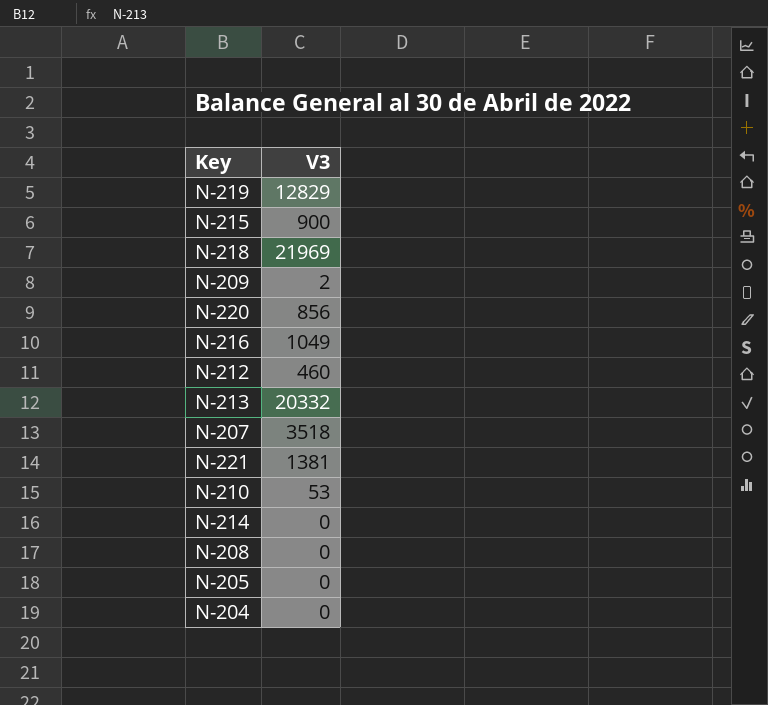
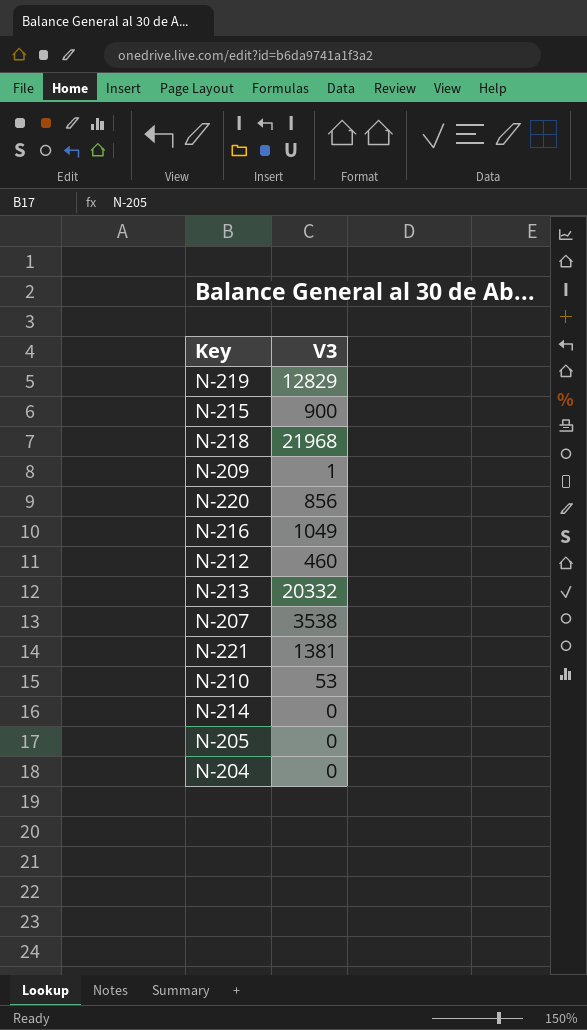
row N-208: 0 -> none
N-218 | V3: 21969 -> 21968
N-209 | V3: 2 -> 1
N-207 | V3: 3518 -> 3538

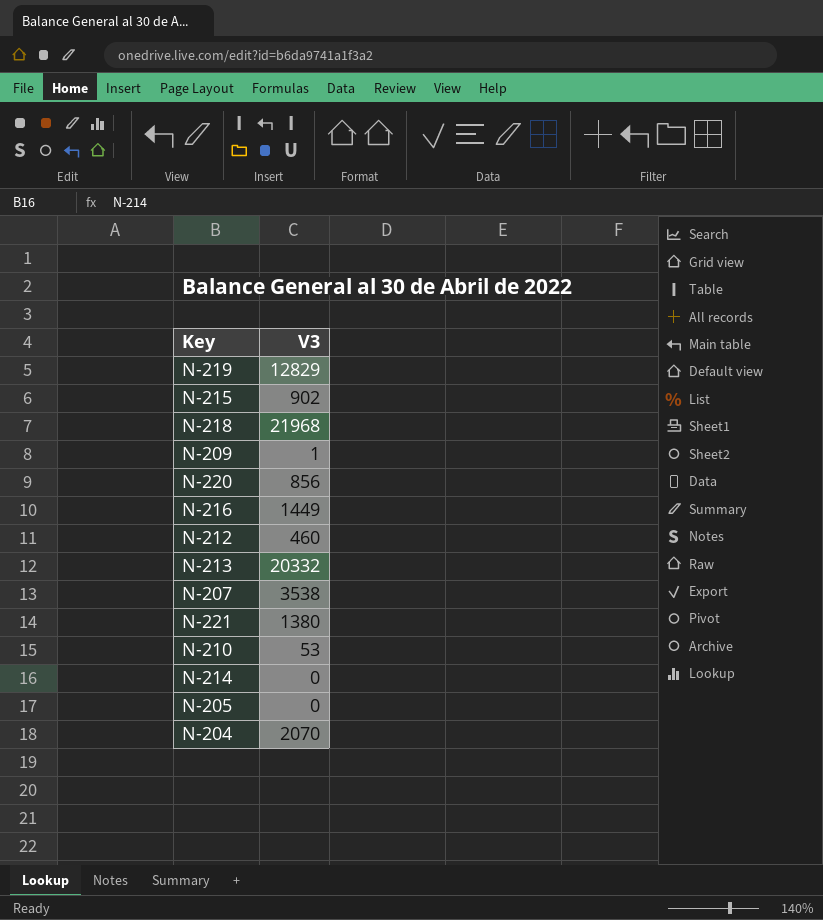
N-215 | V3: 900 -> 902
N-216 | V3: 1049 -> 1449
N-221 | V3: 1381 -> 1380
N-204 | V3: 0 -> 2070

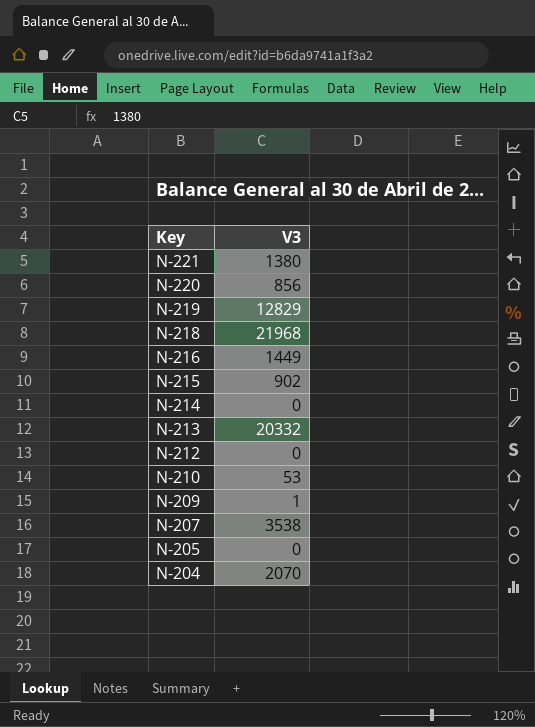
row order: none -> Key descending
N-212 | V3: 460 -> 0

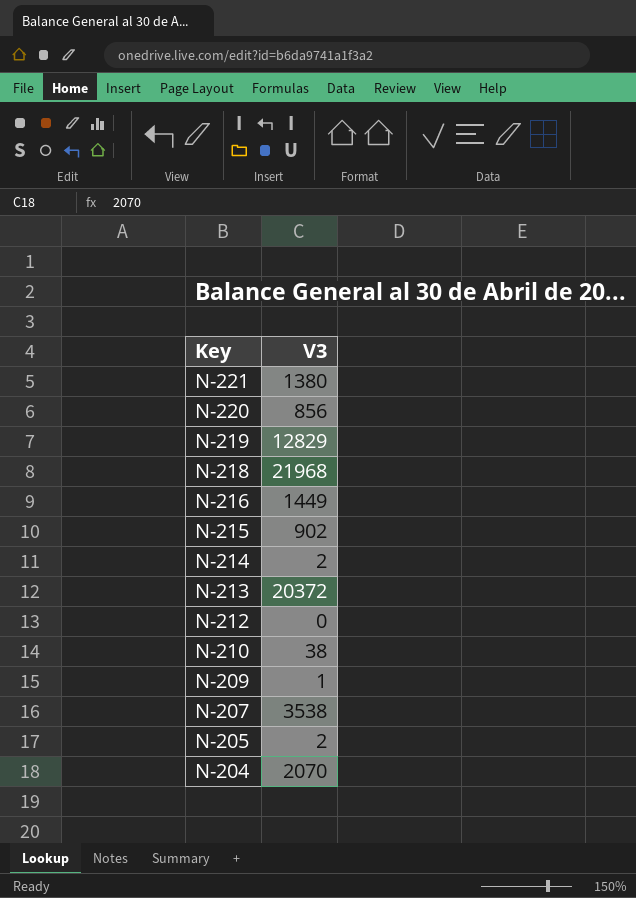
N-214 | V3: 0 -> 2
N-213 | V3: 20332 -> 20372
N-210 | V3: 53 -> 38
N-205 | V3: 0 -> 2

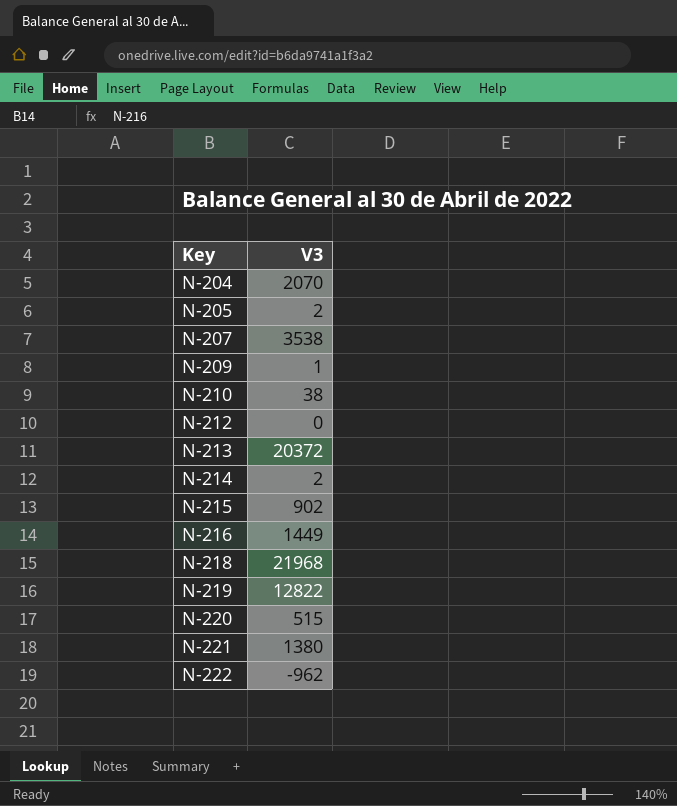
row order: Key descending -> Key ascending
N-219 | V3: 12829 -> 12822
N-220 | V3: 856 -> 515
row N-222: none -> -962

